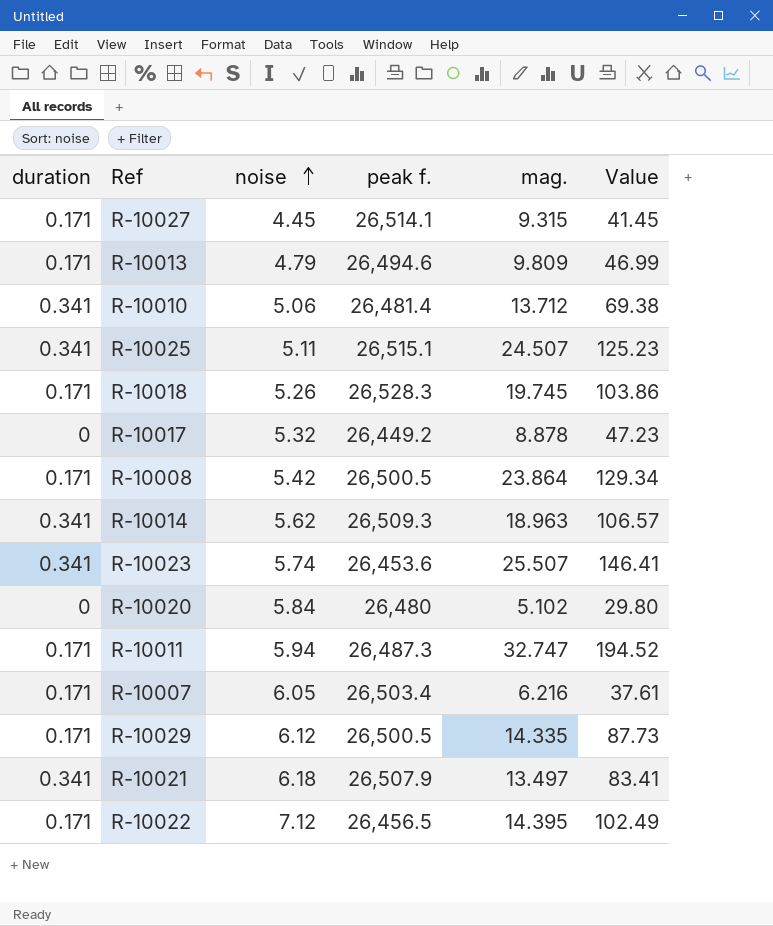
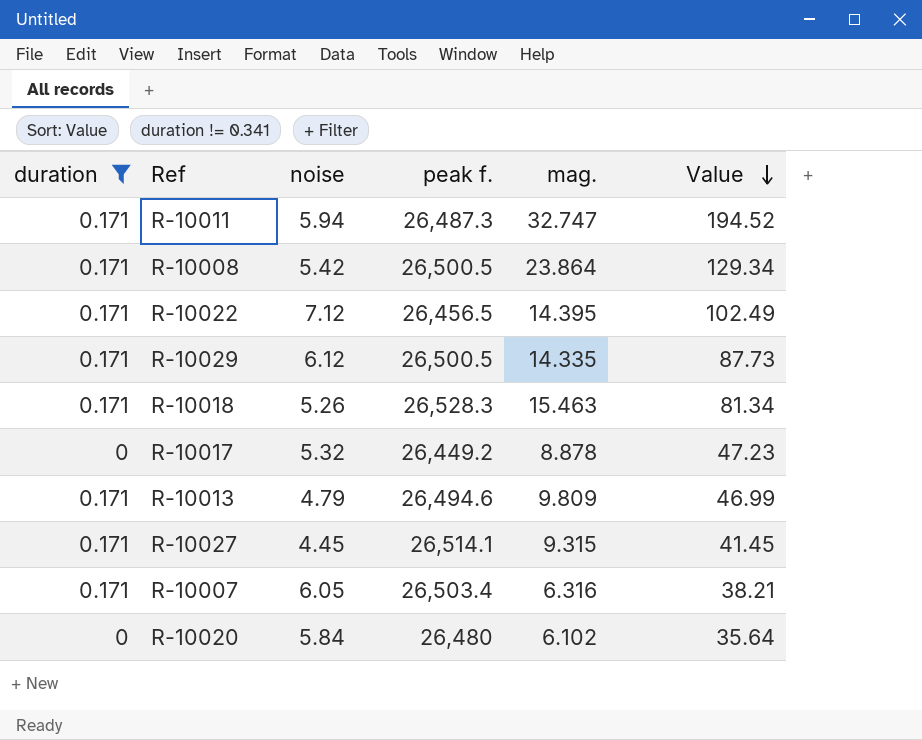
filter: none -> duration != 0.341
row order: noise ascending -> Value descending
R-10018 | mag.: 19.745 -> 15.463
R-10018 | Value: 103.86 -> 81.34
R-10007 | mag.: 6.216 -> 6.316
R-10007 | Value: 37.61 -> 38.21
R-10020 | mag.: 5.102 -> 6.102
R-10020 | Value: 29.80 -> 35.64

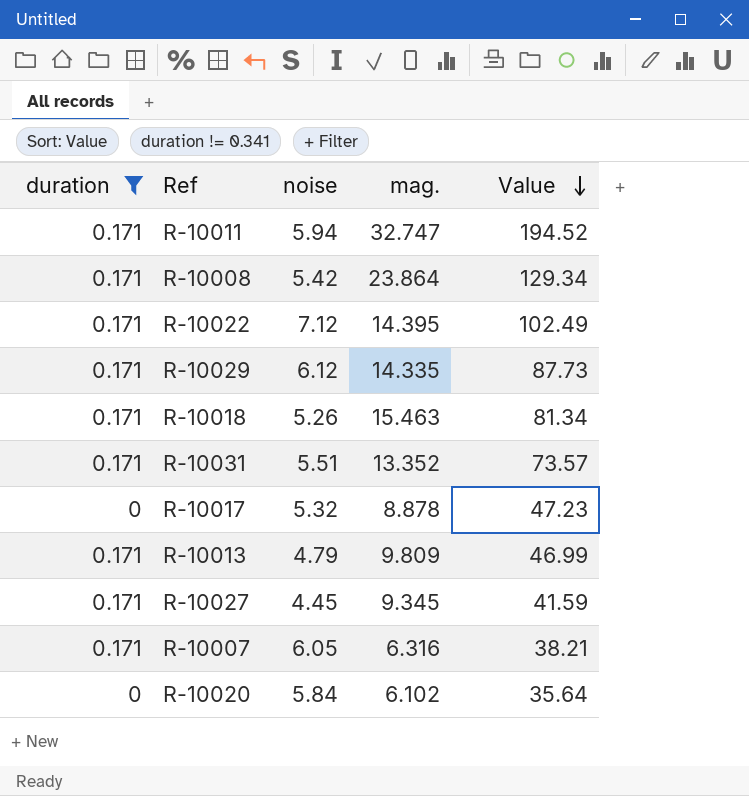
column peak f. | position: 4 -> none
row R-10031: none -> 0.171 | 5.51 | 13.352 | 73.57
R-10027 | mag.: 9.315 -> 9.345
R-10027 | Value: 41.45 -> 41.59

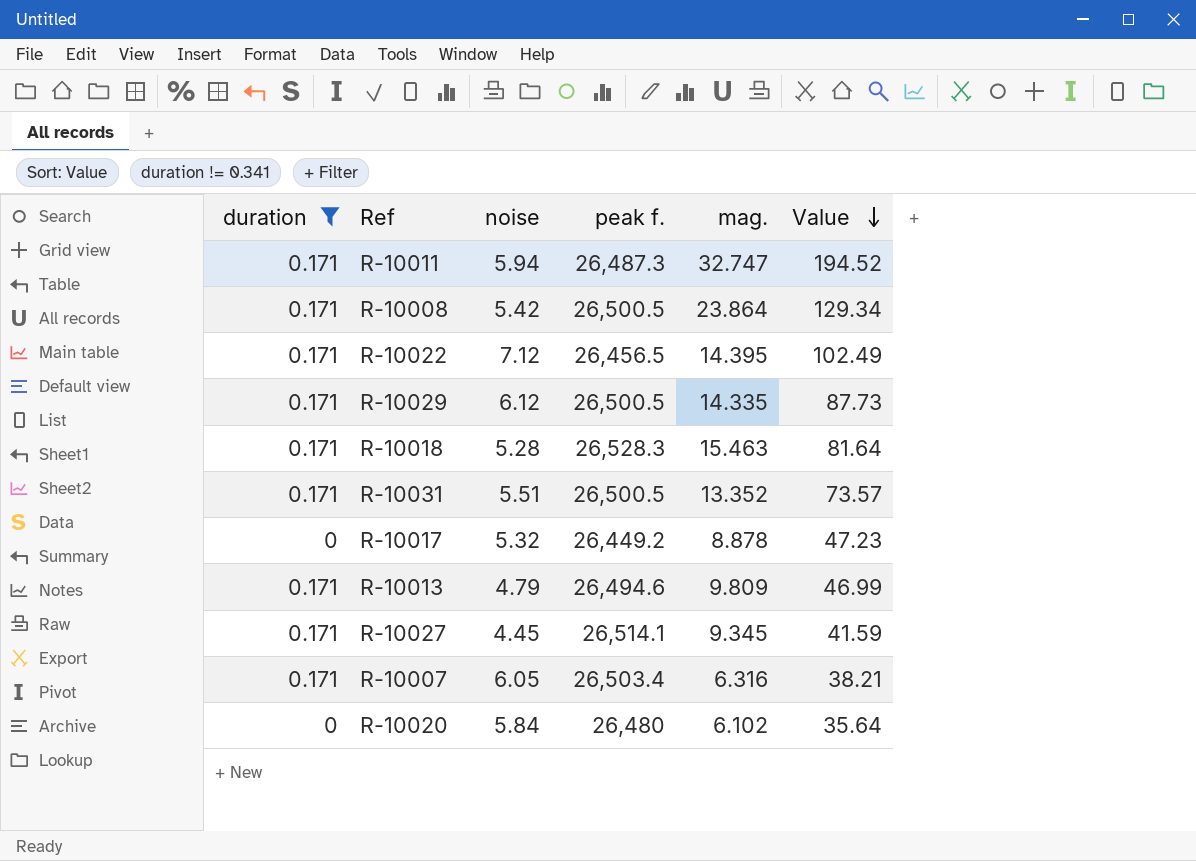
column peak f. | position: none -> 4
R-10018 | noise: 5.26 -> 5.28
R-10018 | Value: 81.34 -> 81.64

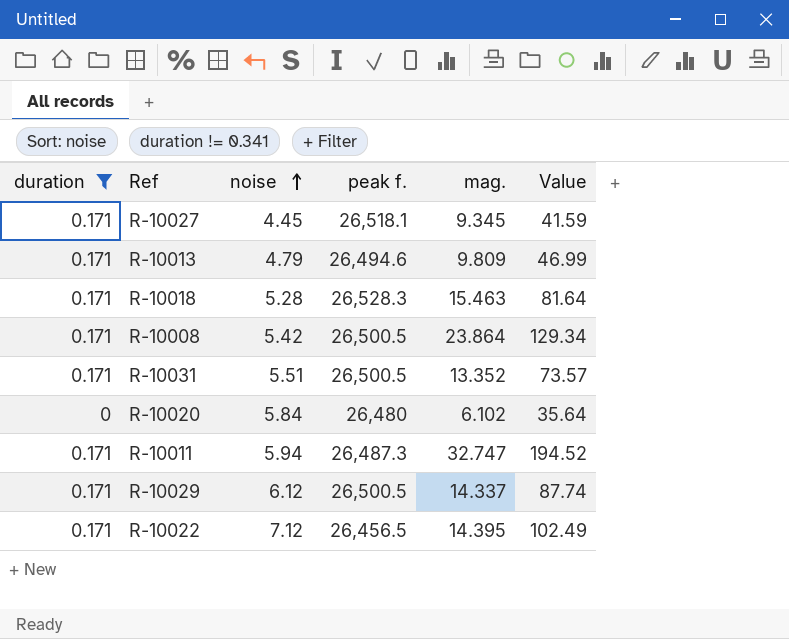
row order: Value descending -> noise ascending
row R-10017: 0 | 5.32 | 26,449.2 | 8.878 | 47.23 -> none
row R-10007: 0.171 | 6.05 | 26,503.4 | 6.316 | 38.21 -> none
R-10027 | peak f.: 26,514.1 -> 26,518.1
R-10029 | mag.: 14.335 -> 14.337
R-10029 | Value: 87.73 -> 87.74

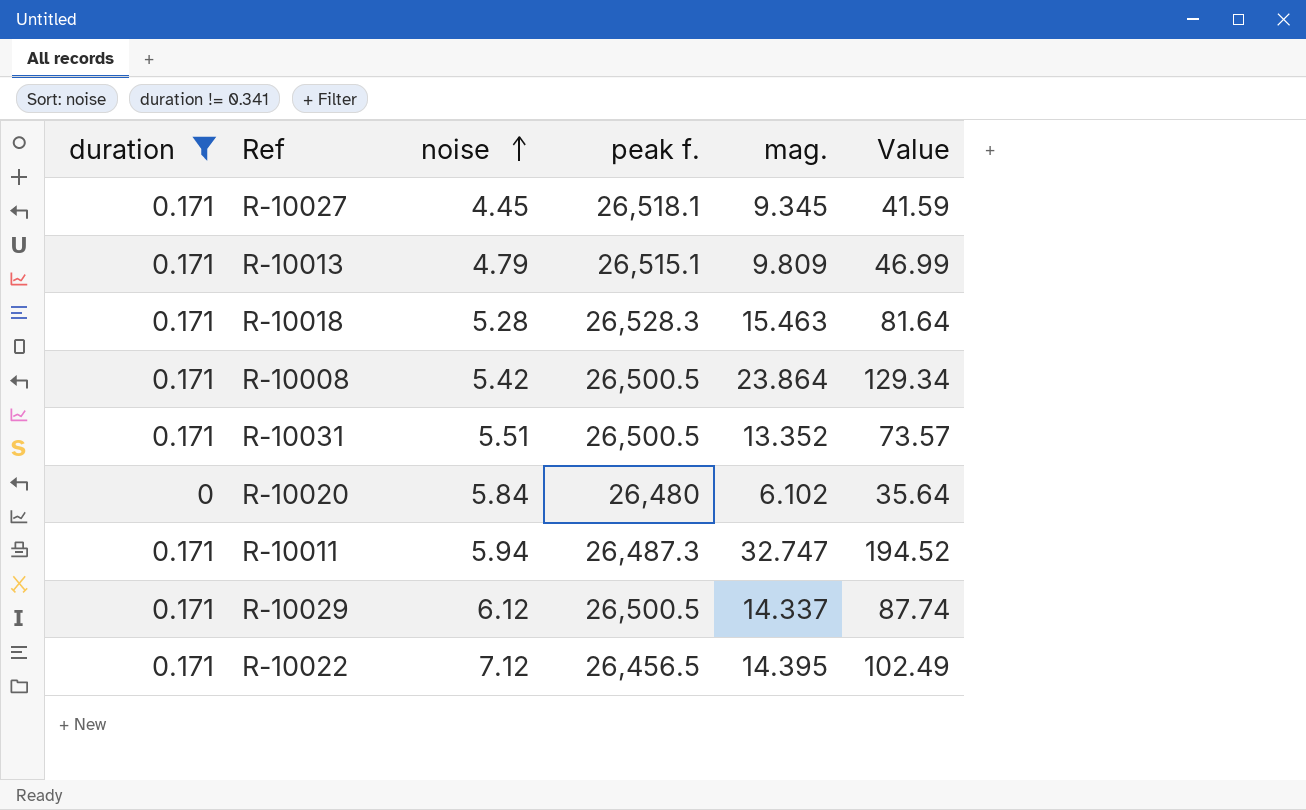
R-10013 | peak f.: 26,494.6 -> 26,515.1

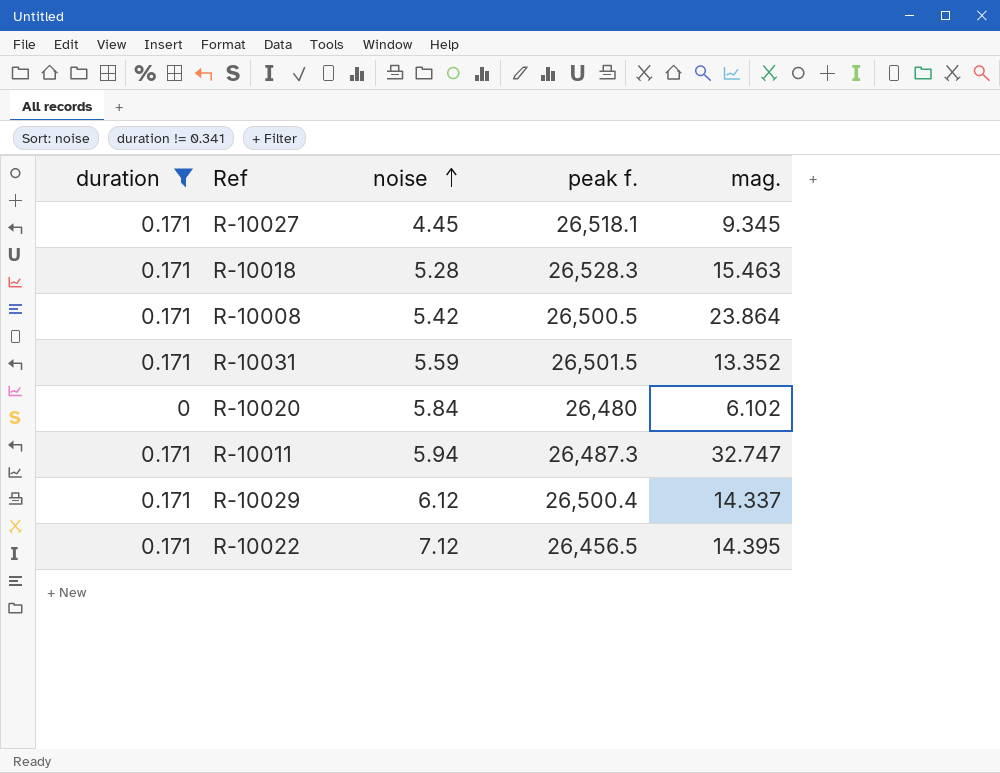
column Value | formula: [noise] * [mag.] -> none
row R-10013: 0.171 | 4.79 | 26,515.1 | 9.809 | 46.99 -> none
R-10031 | noise: 5.51 -> 5.59
R-10031 | peak f.: 26,500.5 -> 26,501.5
R-10029 | peak f.: 26,500.5 -> 26,500.4

